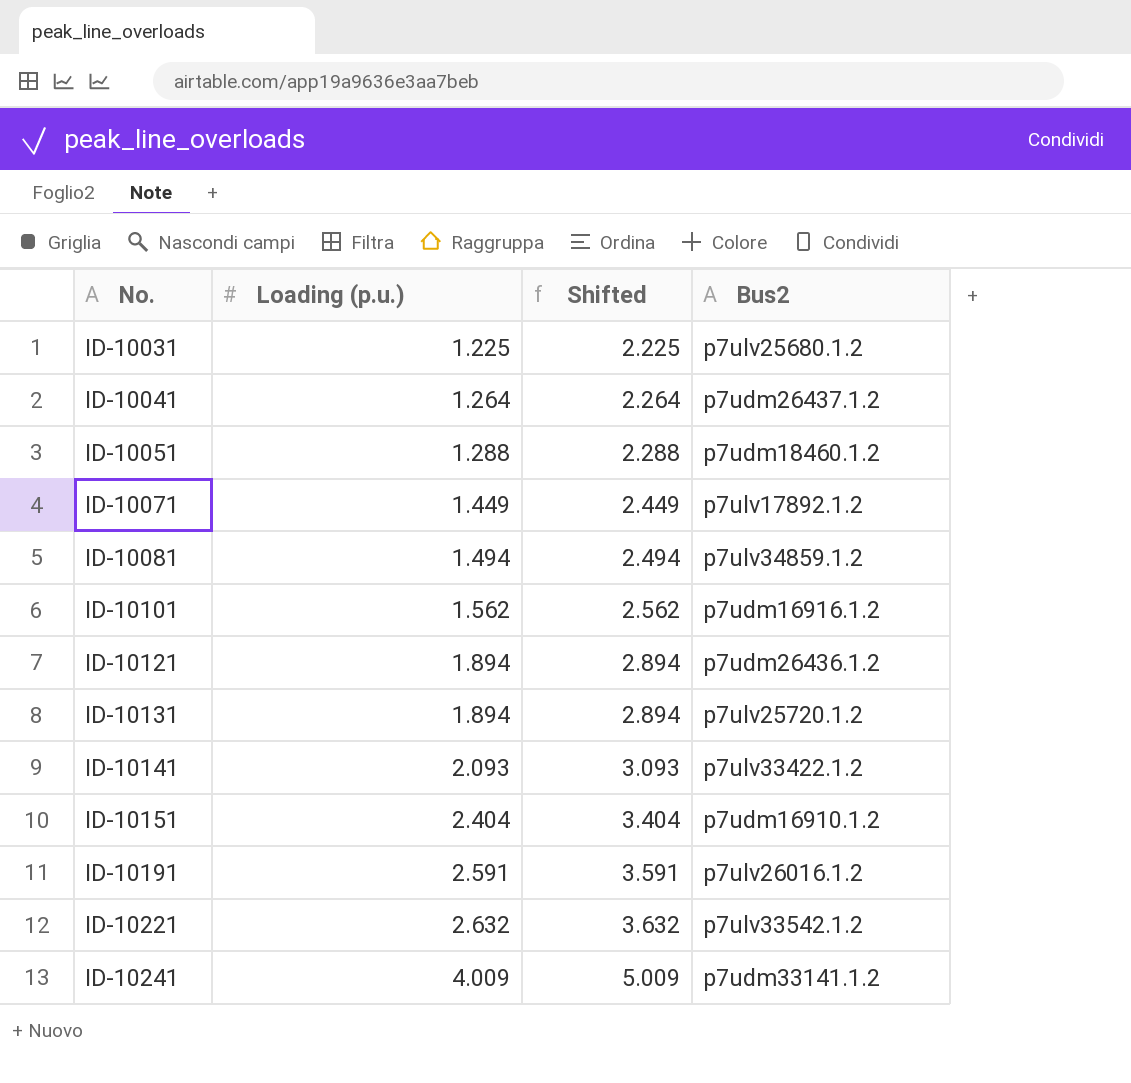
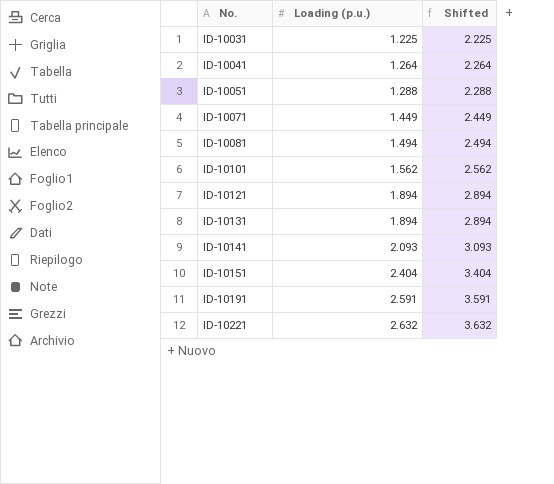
column Bus2 | position: 4 -> none
row ID-10241: 4.009 | 5.009 | p7udm33141.1.2 -> none

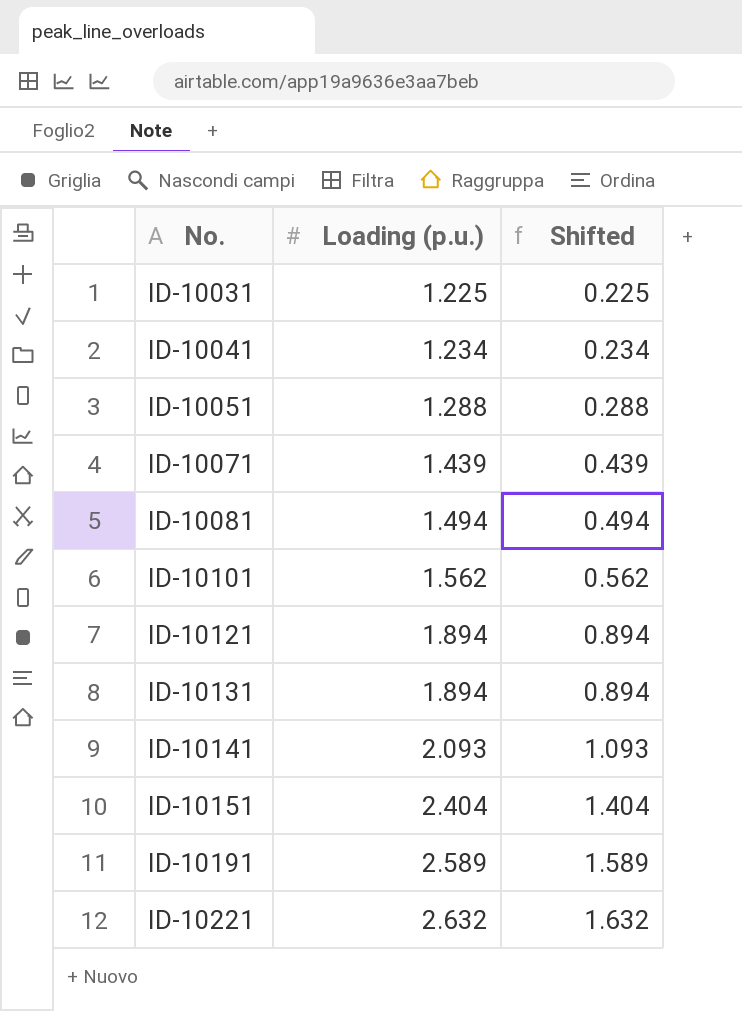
column Shifted | formula: [Loading (p.u.)] + 1 -> [Loading (p.u.)] - 1
ID-10041 | Loading (p.u.): 1.264 -> 1.234
ID-10071 | Loading (p.u.): 1.449 -> 1.439
ID-10191 | Loading (p.u.): 2.591 -> 2.589

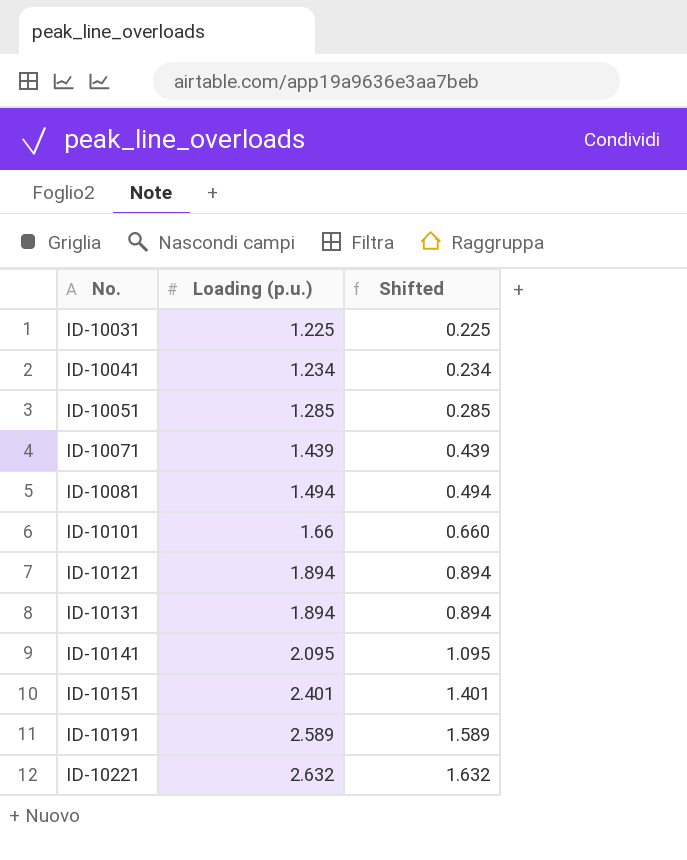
ID-10051 | Loading (p.u.): 1.288 -> 1.285
ID-10051 | Shifted: 0.288 -> 0.285
ID-10101 | Loading (p.u.): 1.562 -> 1.66
ID-10101 | Shifted: 0.562 -> 0.660
ID-10141 | Loading (p.u.): 2.093 -> 2.095
ID-10141 | Shifted: 1.093 -> 1.095
ID-10151 | Loading (p.u.): 2.404 -> 2.401
ID-10151 | Shifted: 1.404 -> 1.401

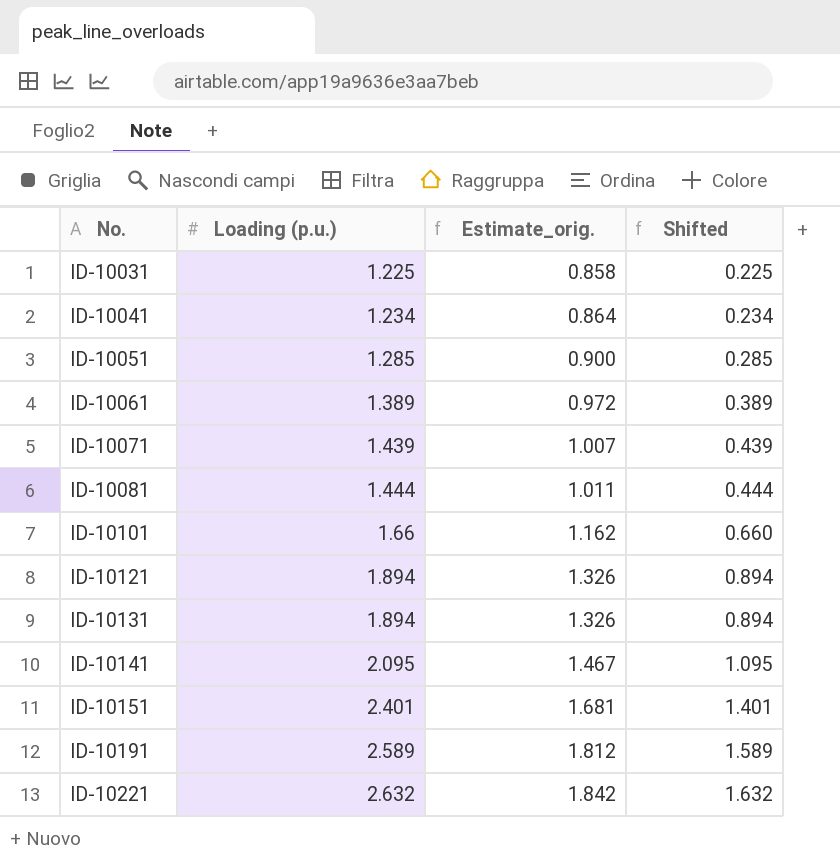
column Estimate_orig. | formula: none -> [Loading (p.u.)] * 0.7
row ID-10061: none -> 1.389 | 0.972 | 0.389
ID-10081 | Loading (p.u.): 1.494 -> 1.444
ID-10081 | Shifted: 0.494 -> 0.444

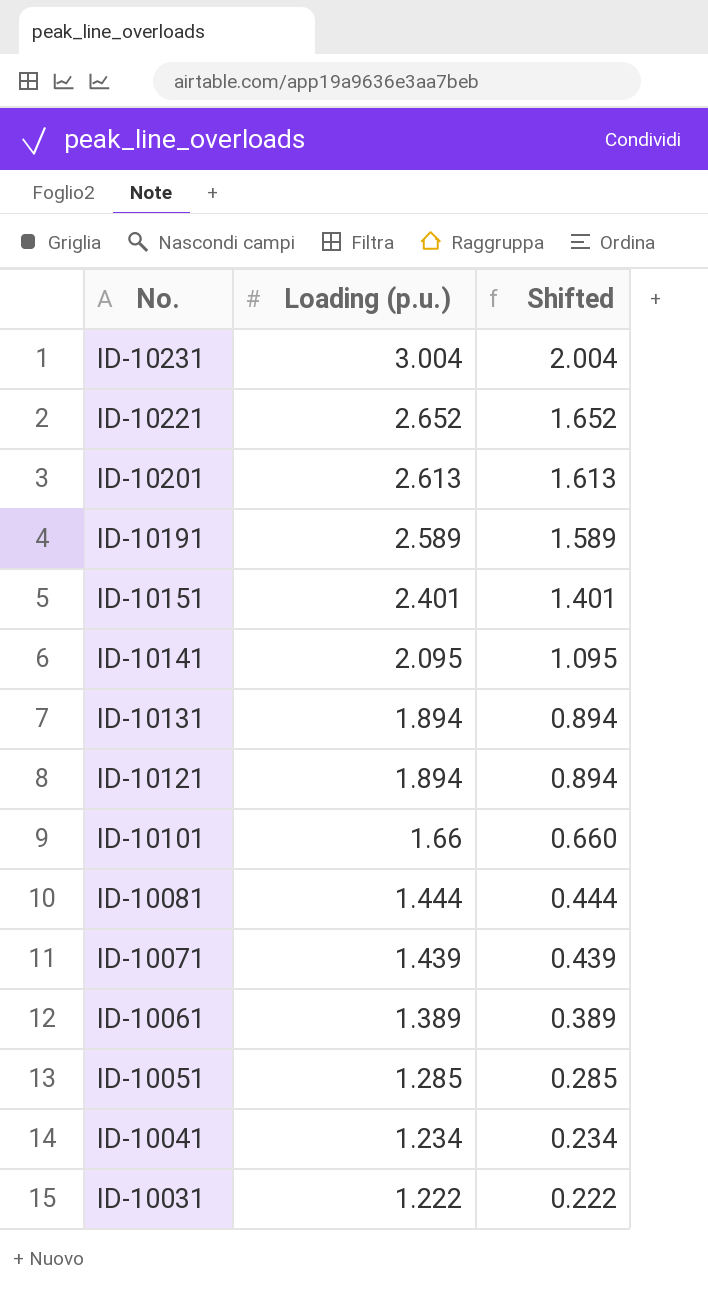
row order: No. ascending -> No. descending
column Estimate_orig. | formula: [Loading (p.u.)] * 0.7 -> none
row ID-10231: none -> 3.004 | 2.004
ID-10221 | Loading (p.u.): 2.632 -> 2.652
ID-10221 | Shifted: 1.632 -> 1.652
row ID-10201: none -> 2.613 | 1.613
ID-10031 | Loading (p.u.): 1.225 -> 1.222
ID-10031 | Shifted: 0.225 -> 0.222

